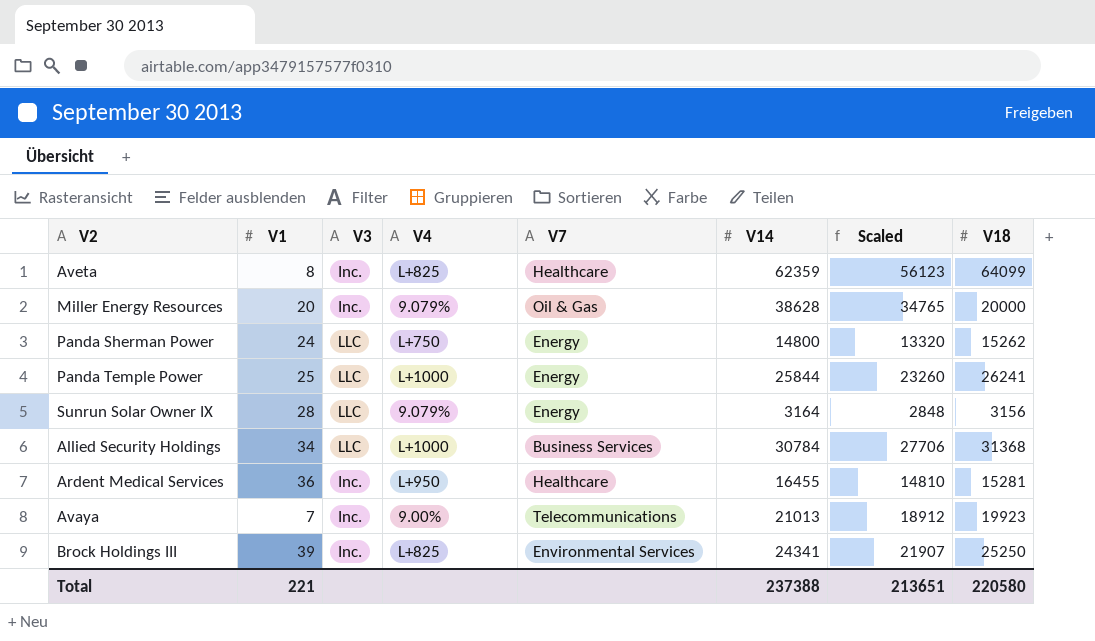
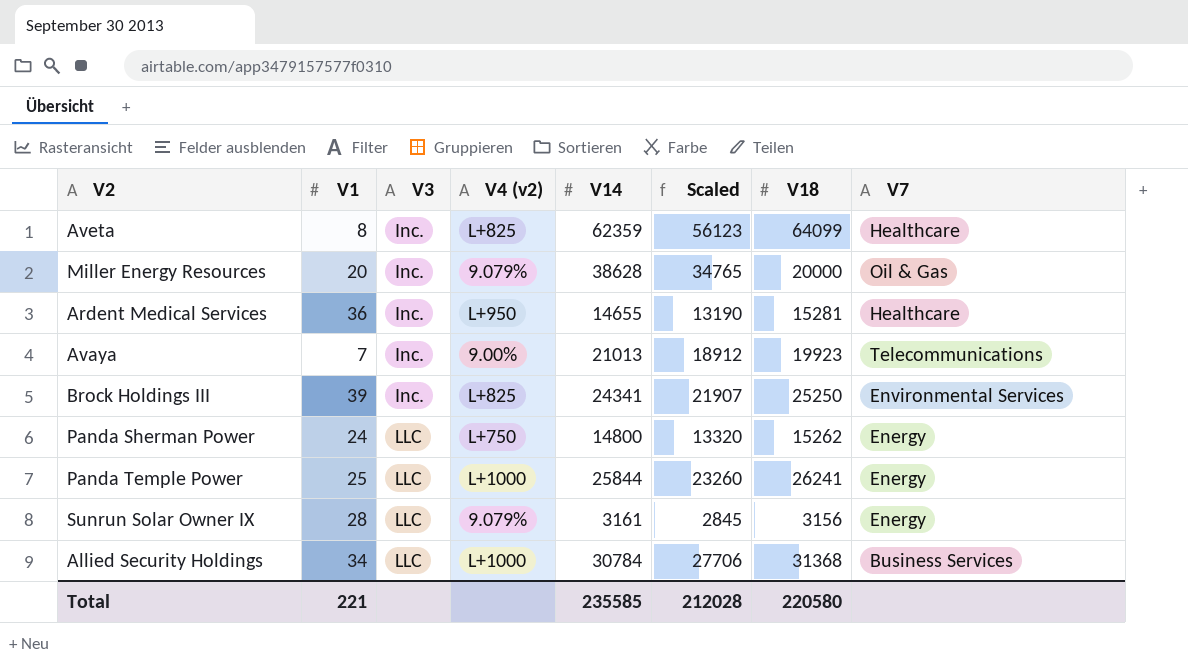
row order: none -> V3 ascending
column name: V4 -> V4 (v2)
column V7 | position: 5 -> 8
Ardent Medical Services | V14: 16455 -> 14655
Ardent Medical Services | Scaled: 14810 -> 13190
Sunrun Solar Owner IX | V14: 3164 -> 3161
Sunrun Solar Owner IX | Scaled: 2848 -> 2845
Total | V14: 237388 -> 235585
Total | Scaled: 213651 -> 212028

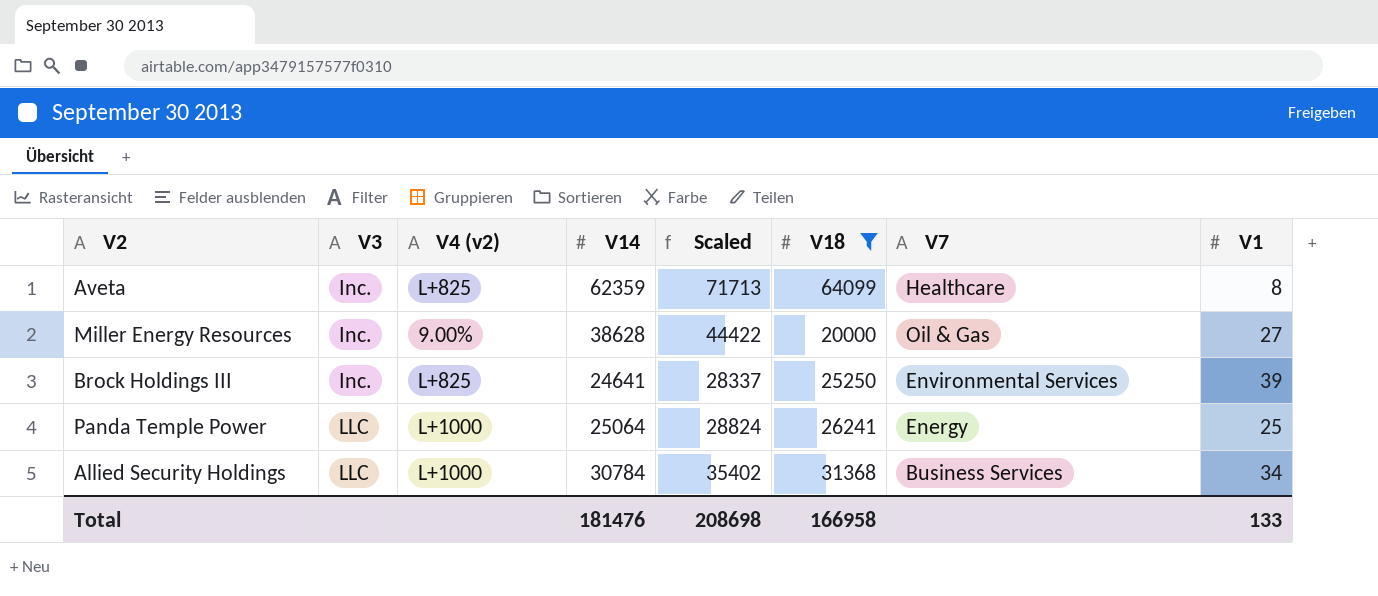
filter: none -> V18 >= 20000
column Scaled | formula: [V14] * 0.9 -> [V14] * 1.15
column V1 | position: 2 -> 8
Miller Energy Resources | V4 (v2): 9.079% -> 9.00%
Miller Energy Resources | V1: 20 -> 27
Brock Holdings III | V14: 24341 -> 24641
Panda Temple Power | V14: 25844 -> 25064
Total | V14: 235585 -> 181476
Total | Scaled: 212028 -> 208698
Total | V18: 220580 -> 166958
Total | V1: 221 -> 133

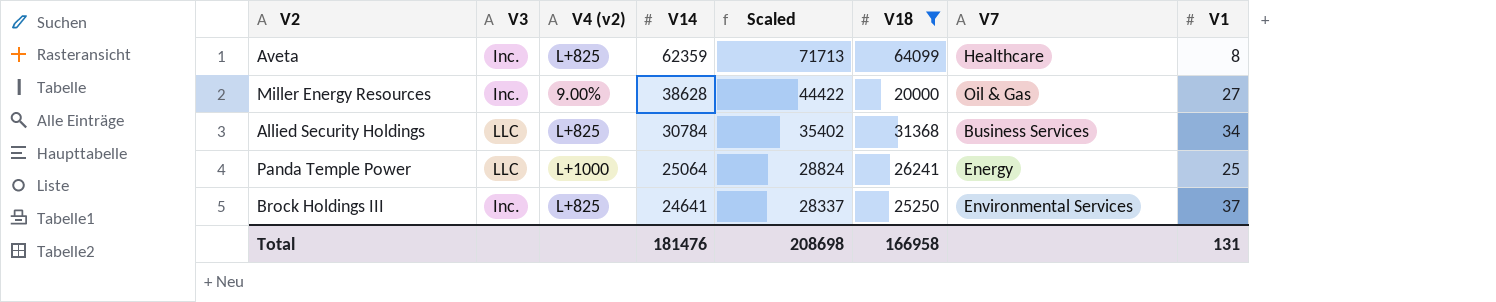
row order: V3 ascending -> V14 descending
Allied Security Holdings | V4 (v2): L+1000 -> L+825
Brock Holdings III | V1: 39 -> 37
Total | V1: 133 -> 131

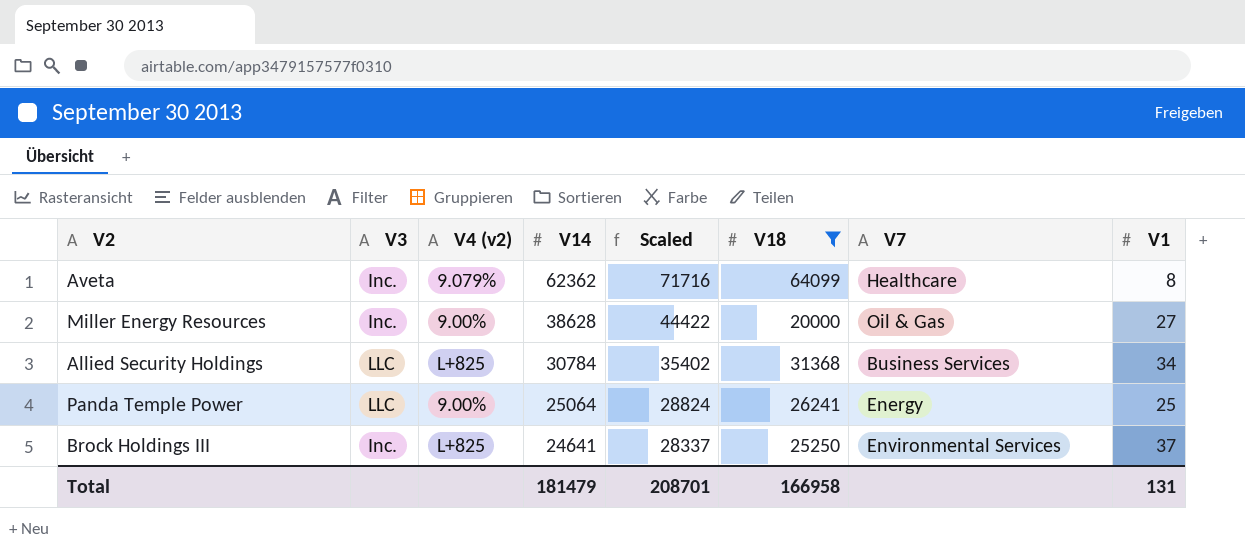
Aveta | V4 (v2): L+825 -> 9.079%
Aveta | V14: 62359 -> 62362
Aveta | Scaled: 71713 -> 71716
Panda Temple Power | V4 (v2): L+1000 -> 9.00%
Total | V14: 181476 -> 181479
Total | Scaled: 208698 -> 208701

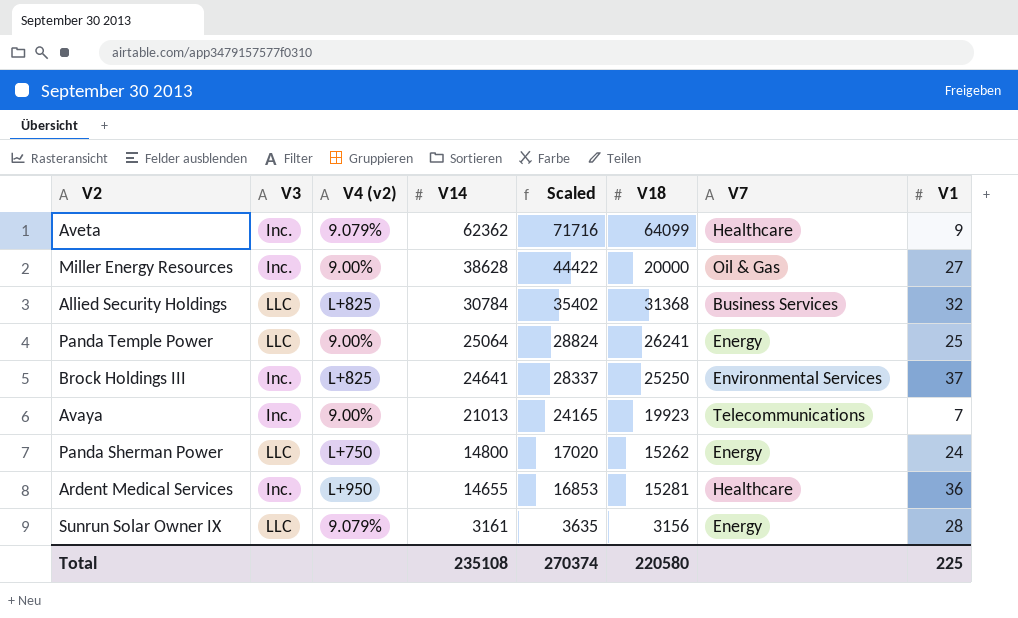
filter: V18 >= 20000 -> none
Aveta | V1: 8 -> 9
Allied Security Holdings | V1: 34 -> 32
Total | V14: 181479 -> 235108
Total | Scaled: 208701 -> 270374
Total | V18: 166958 -> 220580
Total | V1: 131 -> 225

